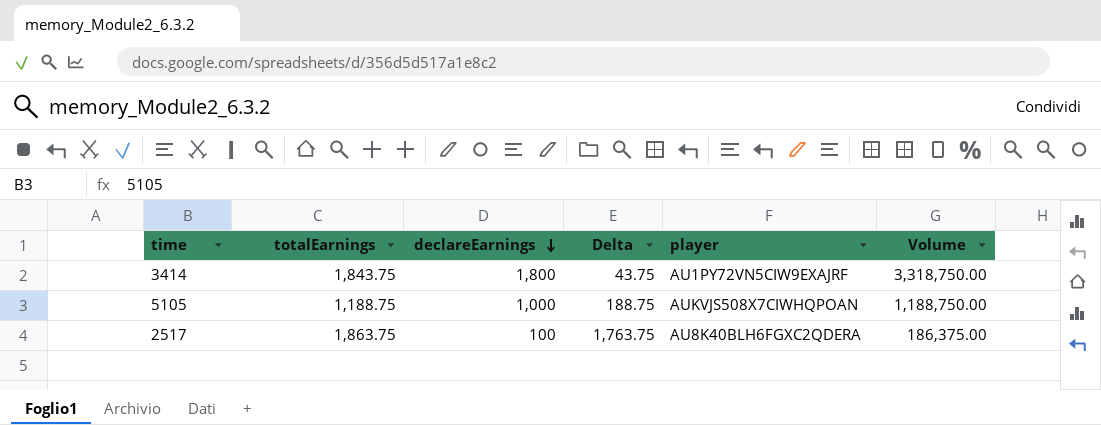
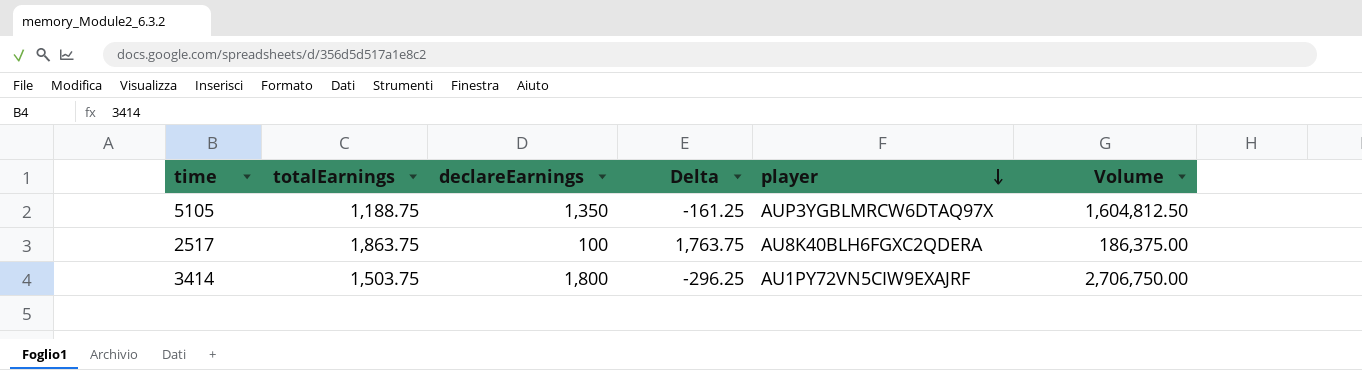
row order: declareEarnings descending -> player descending
5105 | declareEarnings: 1,000 -> 1,350
5105 | Delta: 188.75 -> -161.25
5105 | player: AUKVJS508X7CIWHQPOAN -> AUP3YGBLMRCW6DTAQ97X
5105 | Volume: 1,188,750.00 -> 1,604,812.50
3414 | totalEarnings: 1,843.75 -> 1,503.75
3414 | Delta: 43.75 -> -296.25
3414 | Volume: 3,318,750.00 -> 2,706,750.00

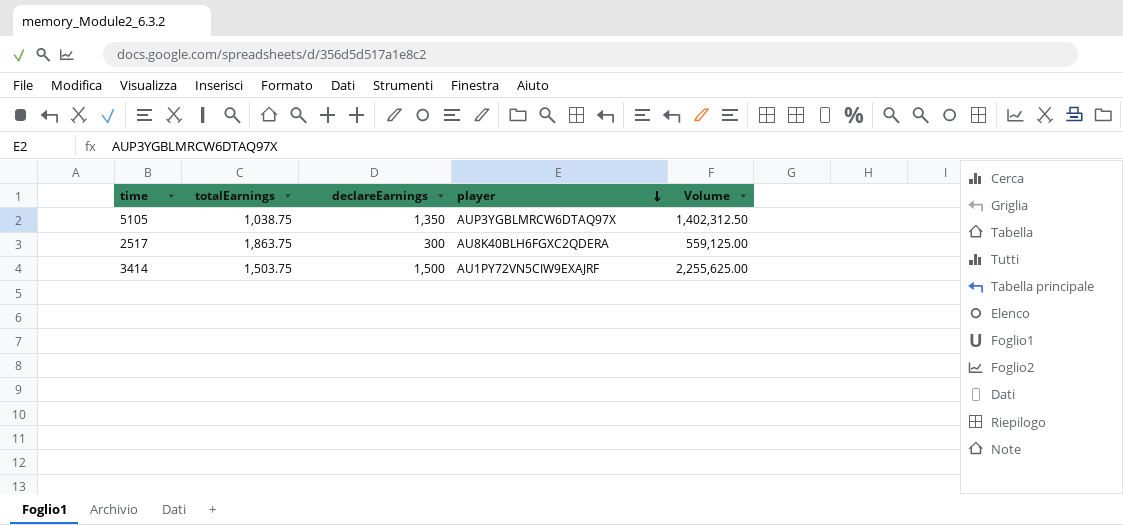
column Delta | formula: [totalEarnings] - [declareEarnings] -> none
5105 | totalEarnings: 1,188.75 -> 1,038.75
5105 | Volume: 1,604,812.50 -> 1,402,312.50
2517 | declareEarnings: 100 -> 300
2517 | Volume: 186,375.00 -> 559,125.00
3414 | declareEarnings: 1,800 -> 1,500
3414 | Volume: 2,706,750.00 -> 2,255,625.00

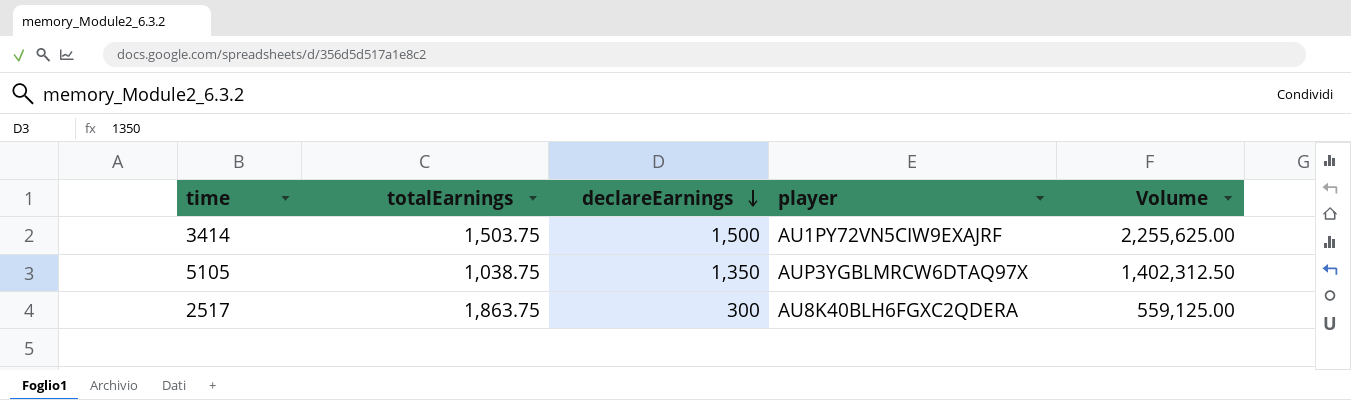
row order: player descending -> declareEarnings descending

